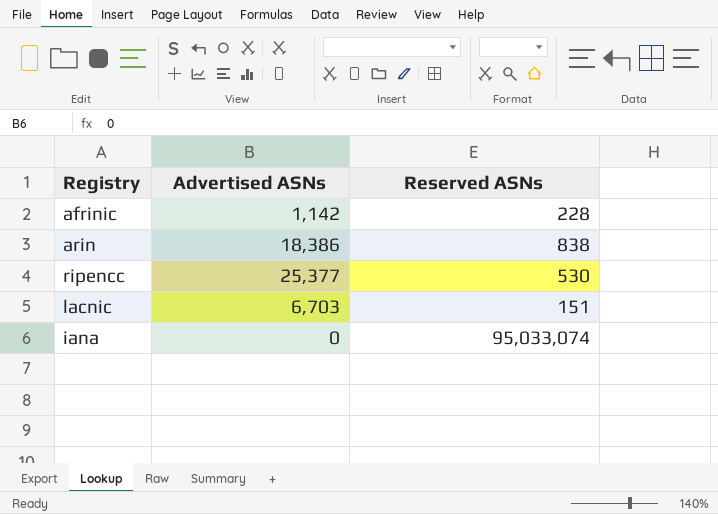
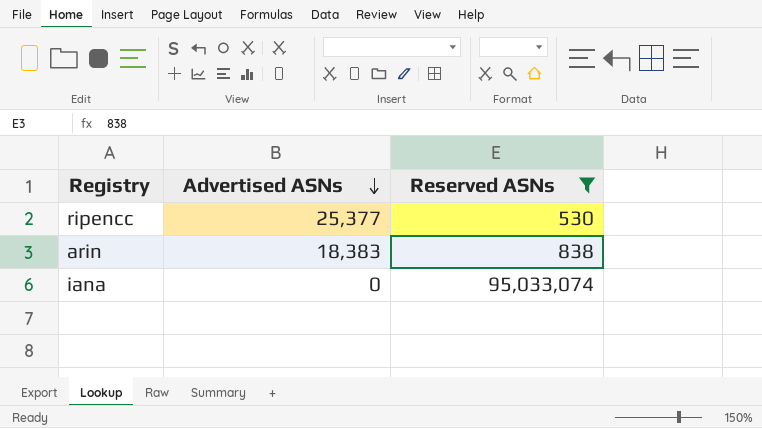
filter: none -> Reserved ASNs >= 530
row order: none -> Advertised ASNs descending
arin | Advertised ASNs: 18,386 -> 18,383

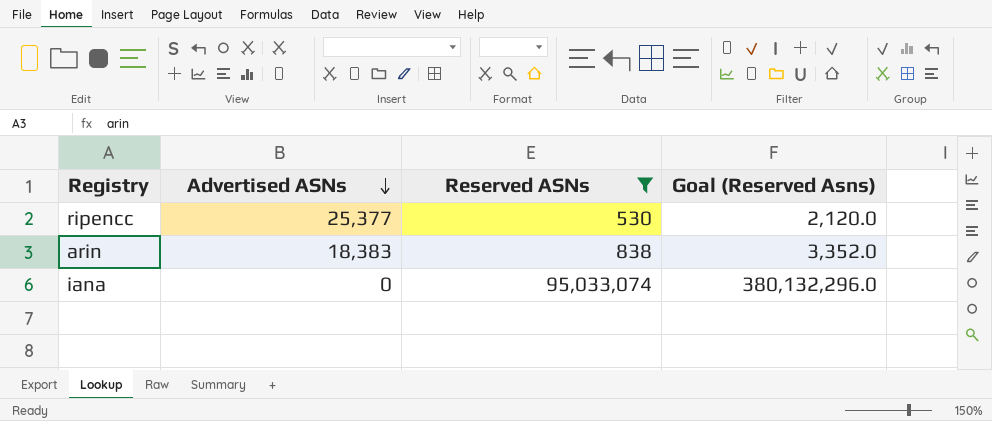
column Goal (Reserved Asns) | formula: none -> [Reserved ASNs] * 4

